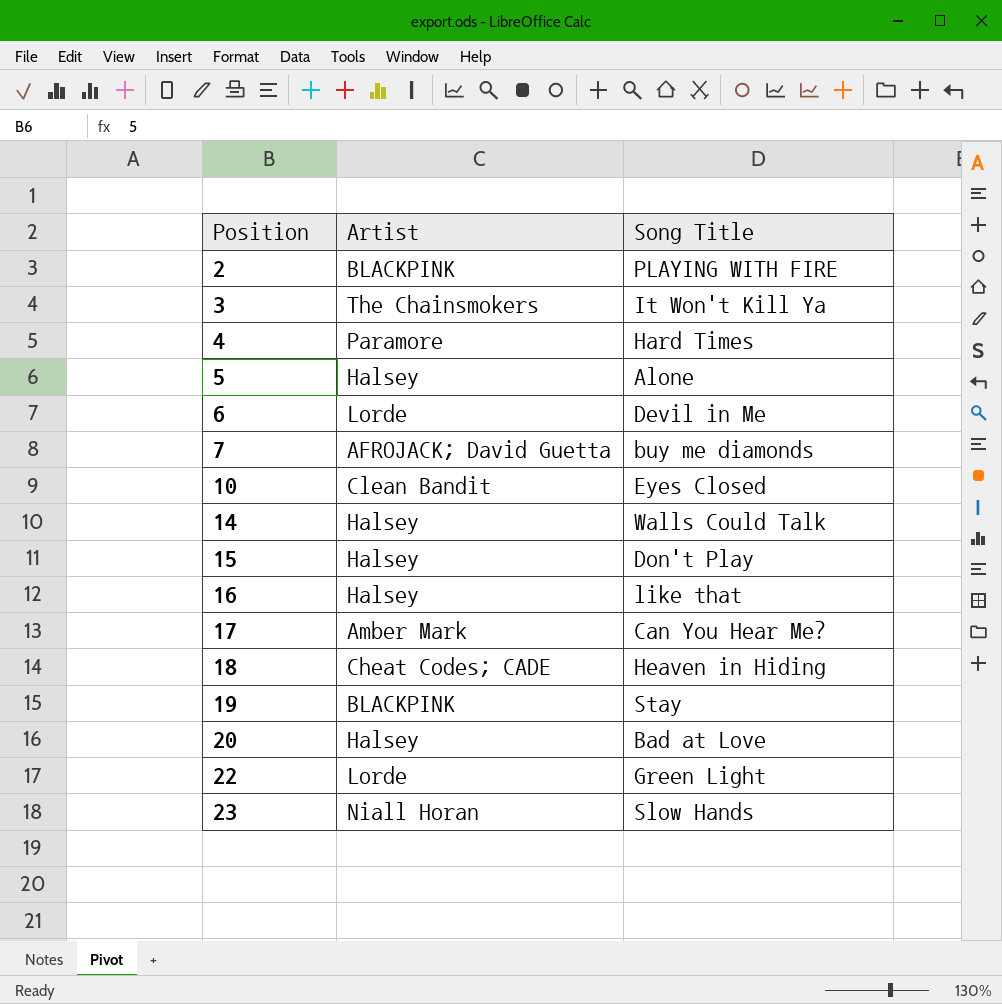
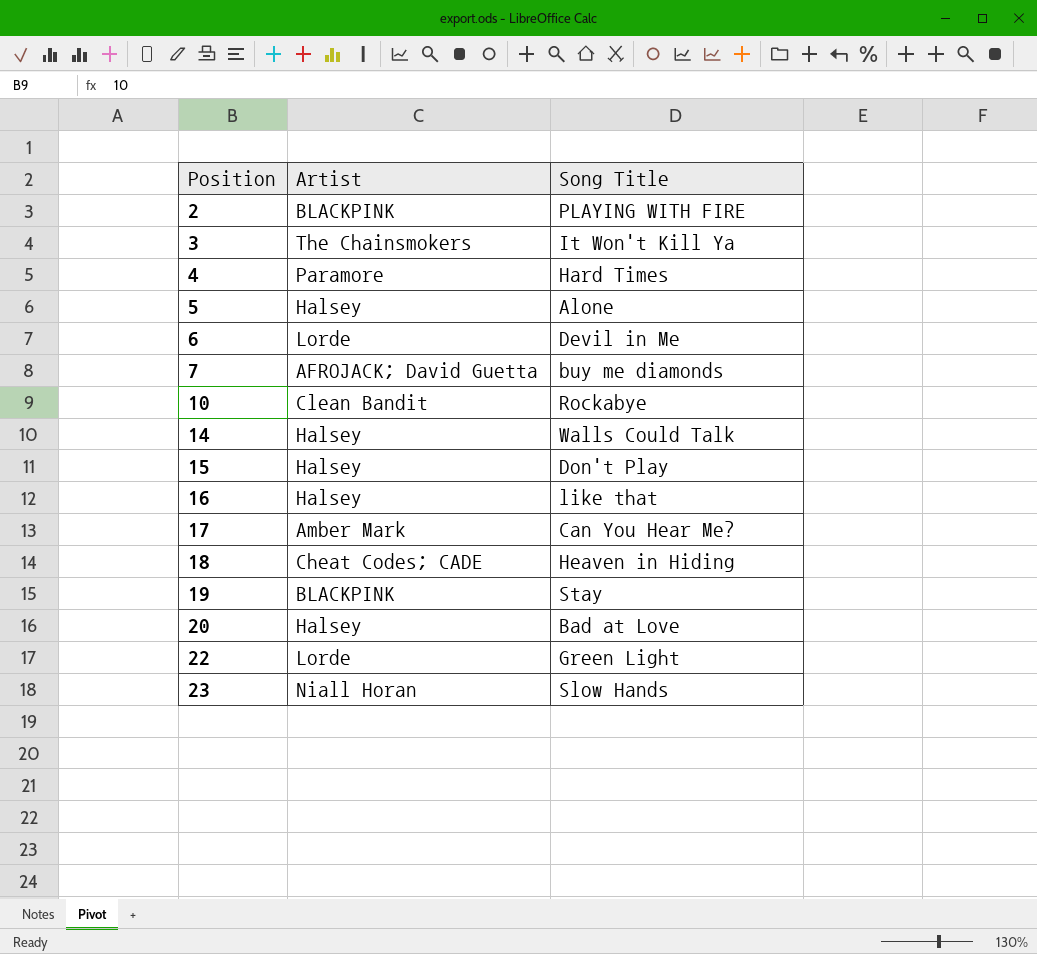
10 | Song Title: Eyes Closed -> Rockabye

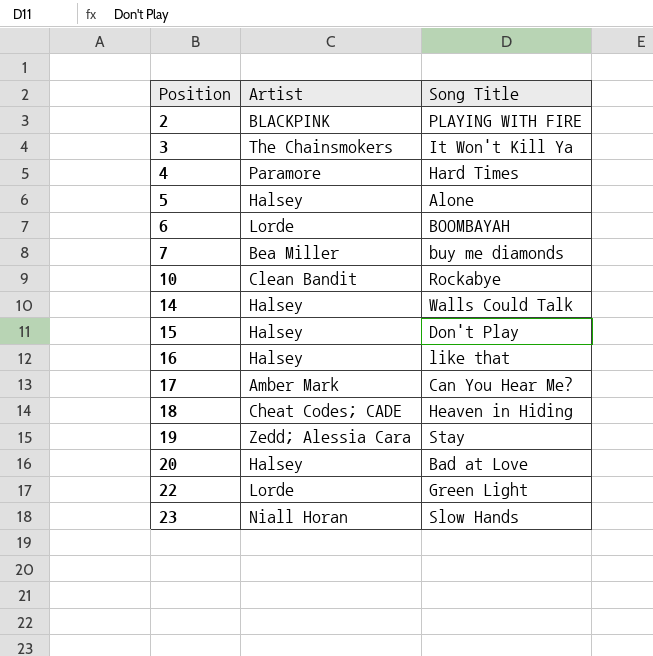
6 | Song Title: Devil in Me -> BOOMBAYAH
7 | Artist: AFROJACK; David Guetta -> Bea Miller
19 | Artist: BLACKPINK -> Zedd; Alessia Cara

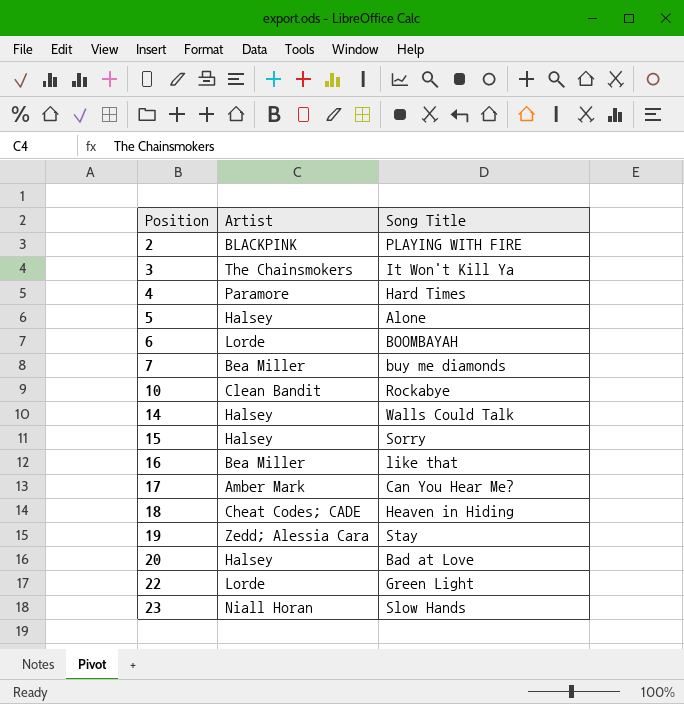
15 | Song Title: Don't Play -> Sorry
16 | Artist: Halsey -> Bea Miller

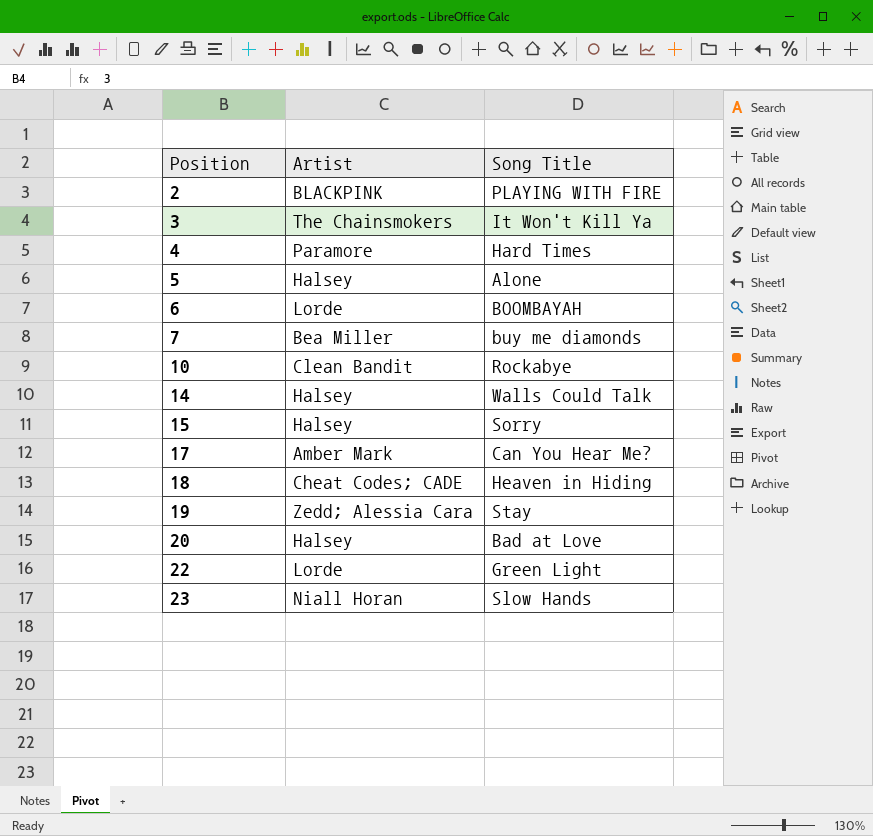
row 16: Bea Miller | like that -> none

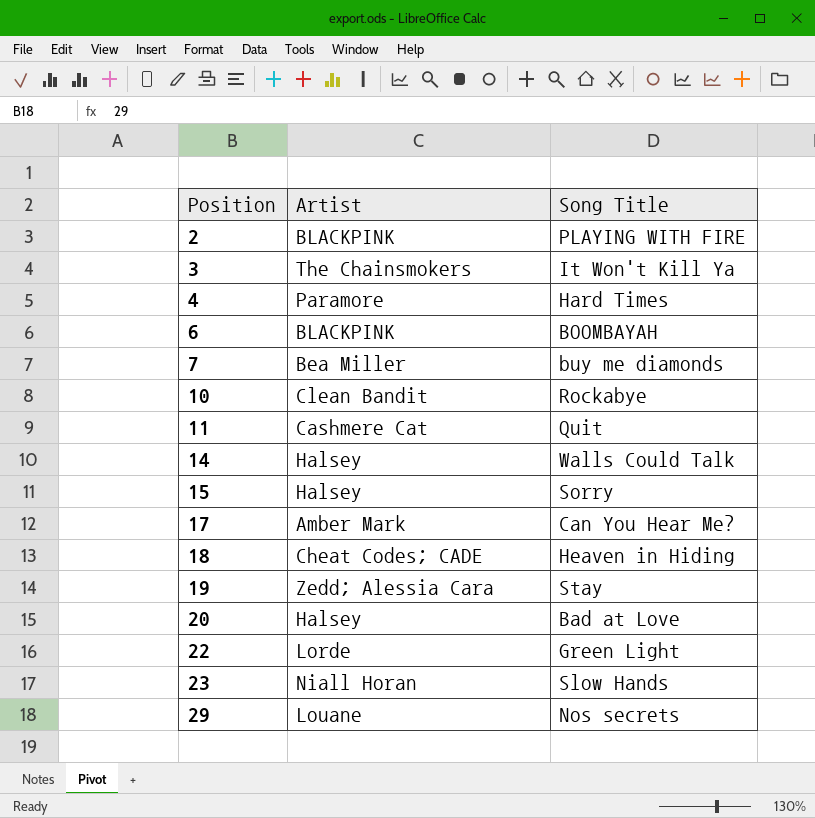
row 5: Halsey | Alone -> none
6 | Artist: Lorde -> BLACKPINK
row 11: none -> Cashmere Cat | Quit
row 29: none -> Louane | Nos secrets

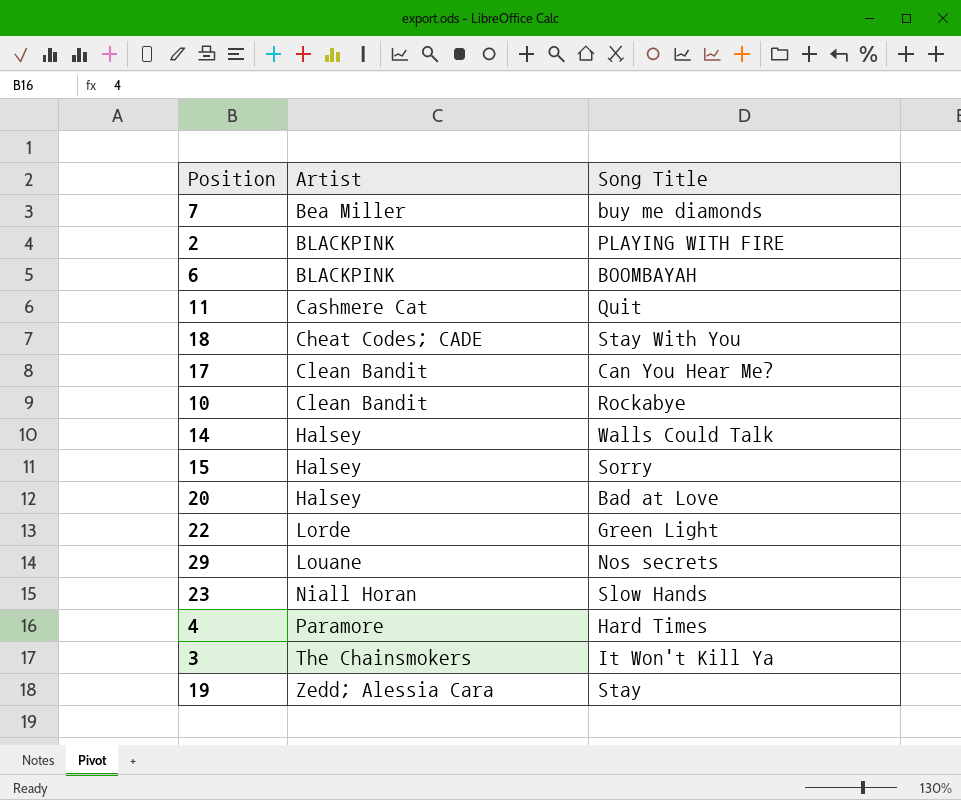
row order: Position ascending -> Artist ascending
18 | Song Title: Heaven in Hiding -> Stay With You
17 | Artist: Amber Mark -> Clean Bandit

